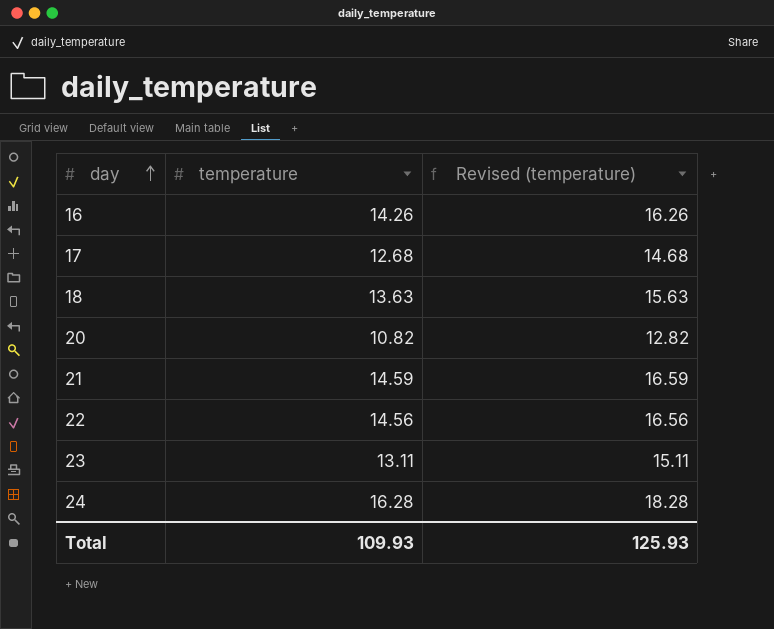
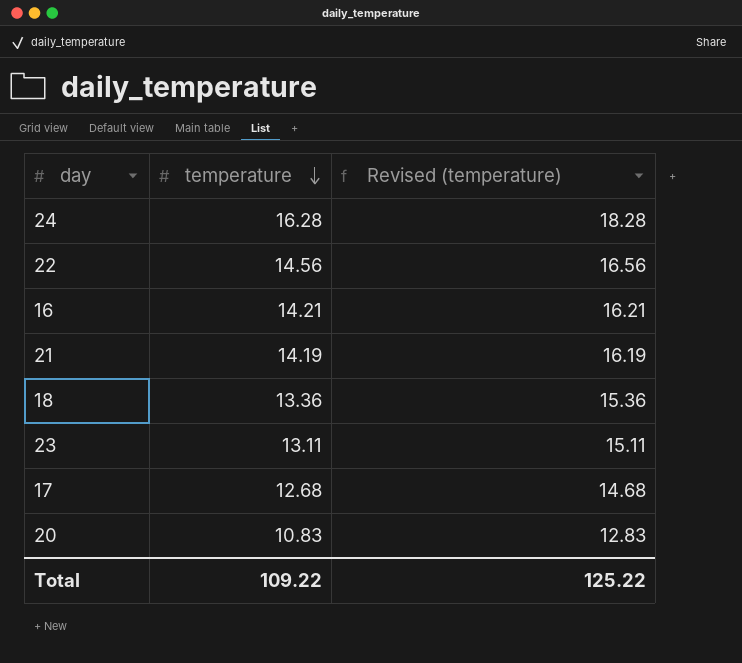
row order: day ascending -> temperature descending
16 | temperature: 14.26 -> 14.21
16 | Revised (temperature): 16.26 -> 16.21
21 | temperature: 14.59 -> 14.19
21 | Revised (temperature): 16.59 -> 16.19
18 | temperature: 13.63 -> 13.36
18 | Revised (temperature): 15.63 -> 15.36
20 | temperature: 10.82 -> 10.83
20 | Revised (temperature): 12.82 -> 12.83
Total | temperature: 109.93 -> 109.22
Total | Revised (temperature): 125.93 -> 125.22

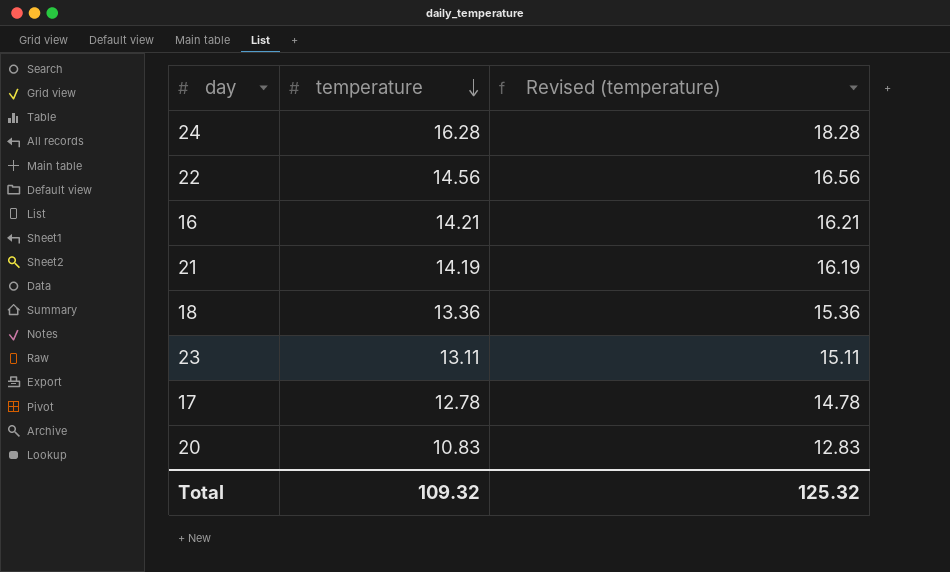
17 | temperature: 12.68 -> 12.78
17 | Revised (temperature): 14.68 -> 14.78
Total | temperature: 109.22 -> 109.32
Total | Revised (temperature): 125.22 -> 125.32

